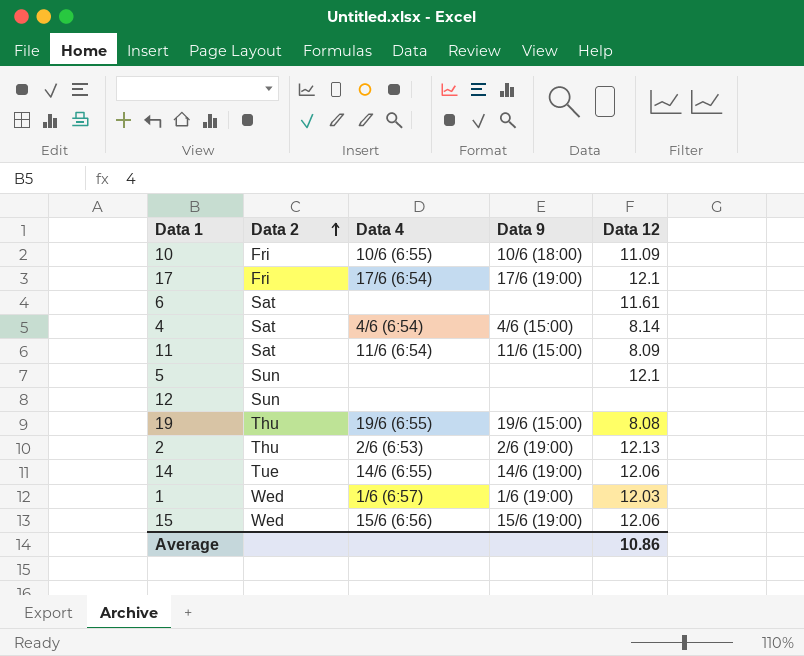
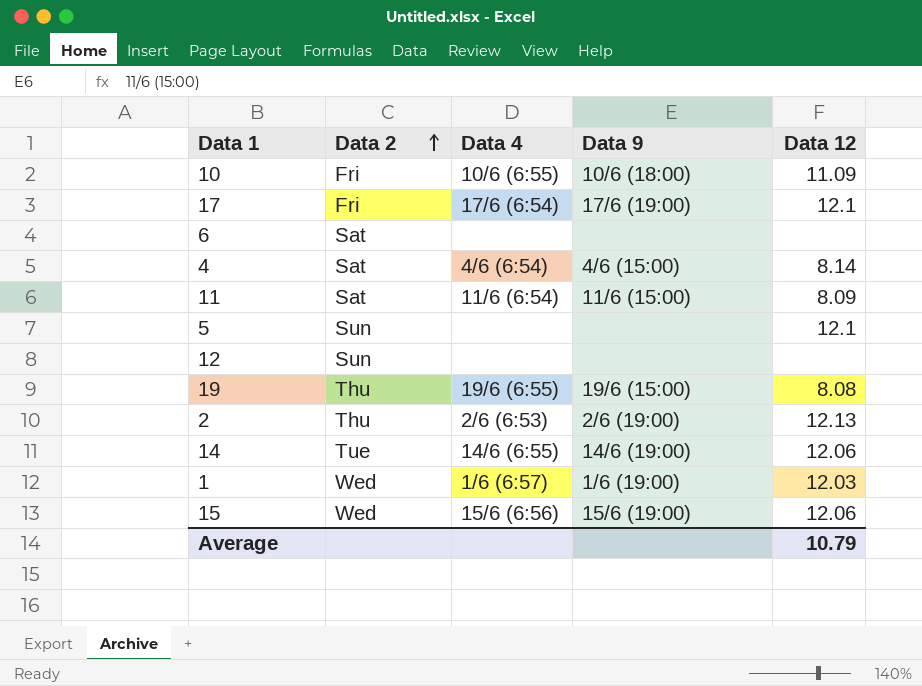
6 | Data 12: 11.61 -> none
Average | Data 12: 10.86 -> 10.79

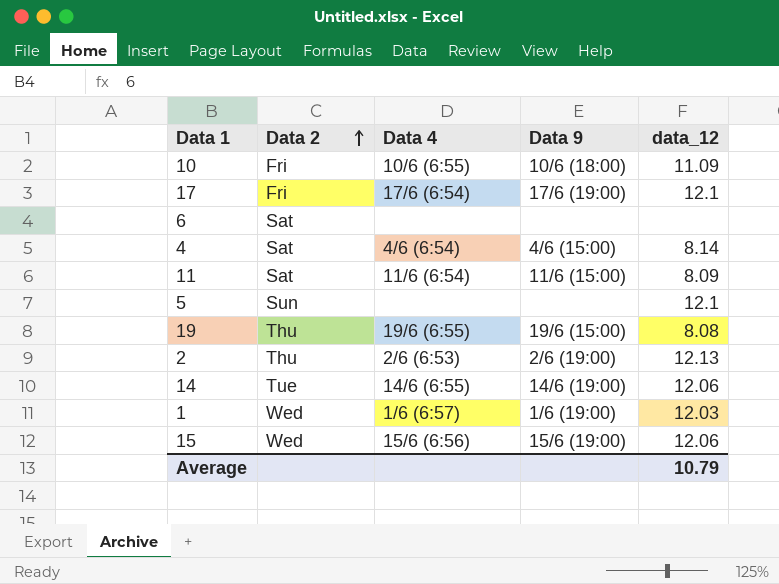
column name: Data 12 -> data_12
row 12: Sun | none | none | none -> none

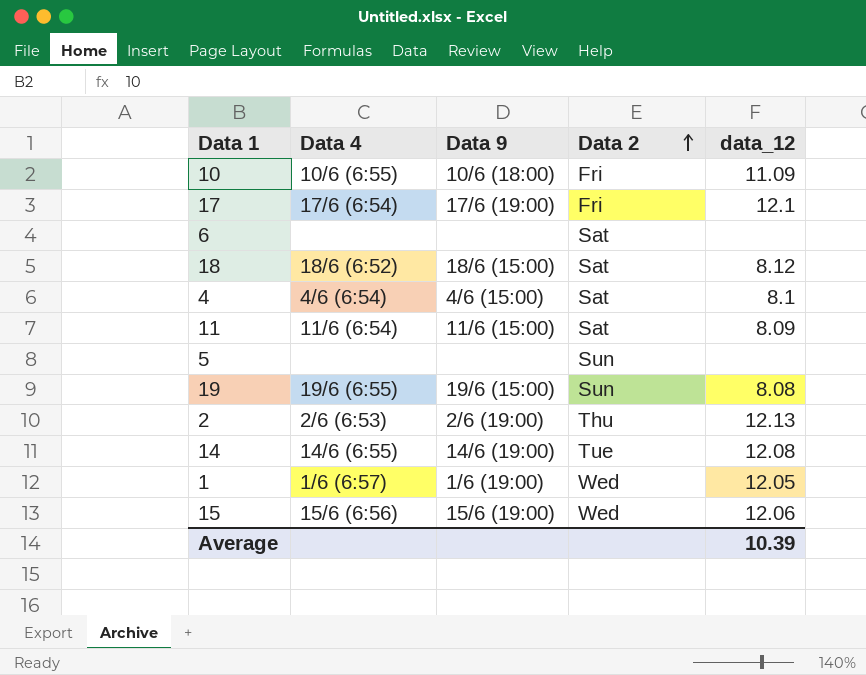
column Data 2 | position: 2 -> 4
row 18: none -> 18/6 (6:52) | 18/6 (15:00) | Sat | 8.12
4 | data_12: 8.14 -> 8.1
5 | data_12: 12.1 -> none
19 | Data 2: Thu -> Sun
14 | data_12: 12.06 -> 12.08
1 | data_12: 12.03 -> 12.05
Average | data_12: 10.79 -> 10.39

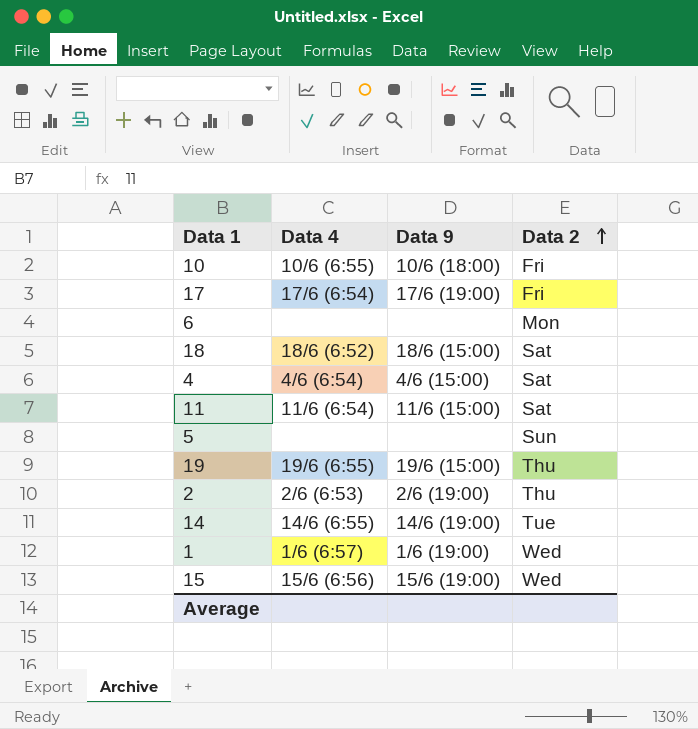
column data_12 | position: 5 -> none
6 | Data 2: Sat -> Mon
19 | Data 2: Sun -> Thu

